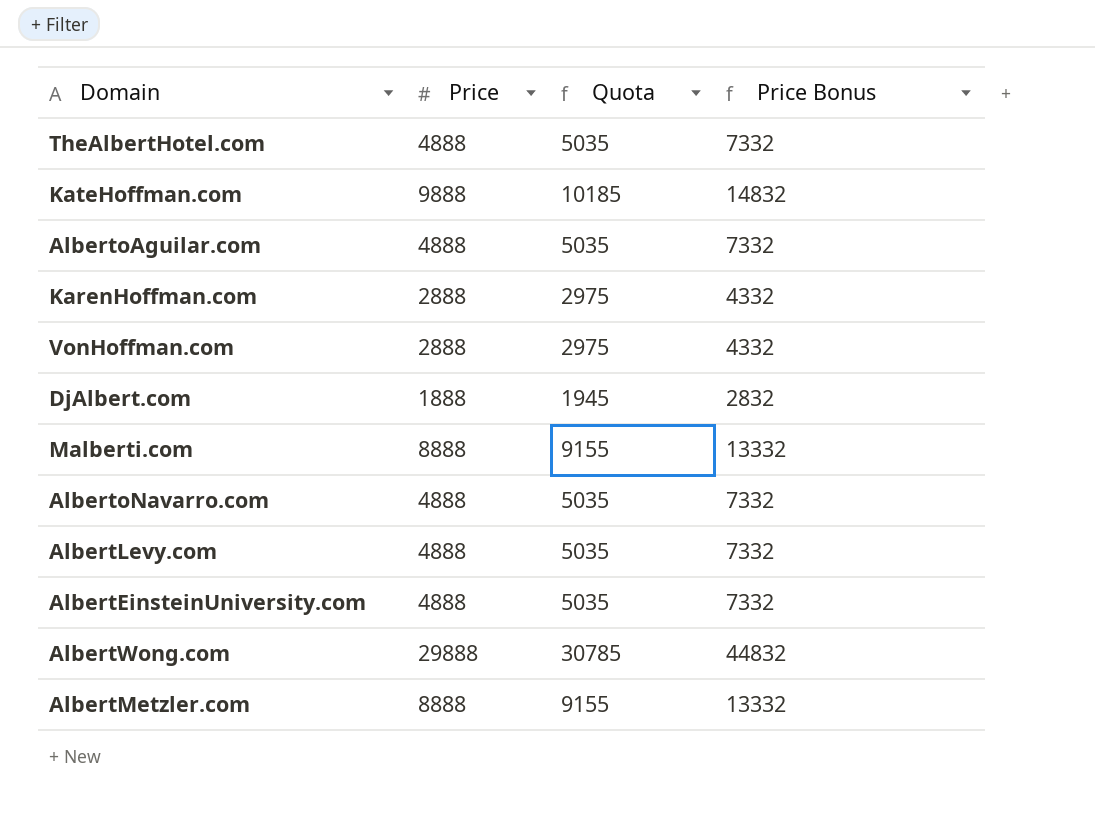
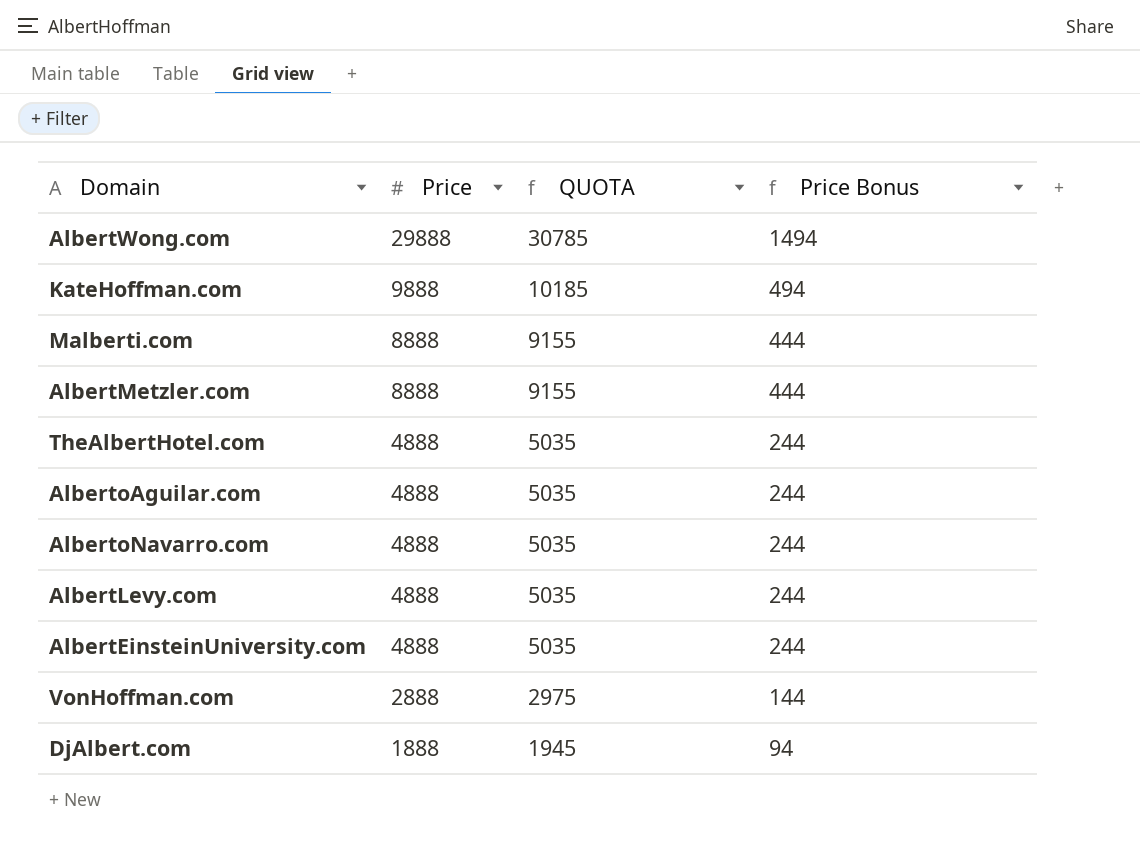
row order: none -> Price descending
column name: Quota -> QUOTA
column Price Bonus | formula: [Price] * 1.5 -> [Price] * 0.05
row KarenHoffman.com: 2888 | 2975 | 4332 -> none

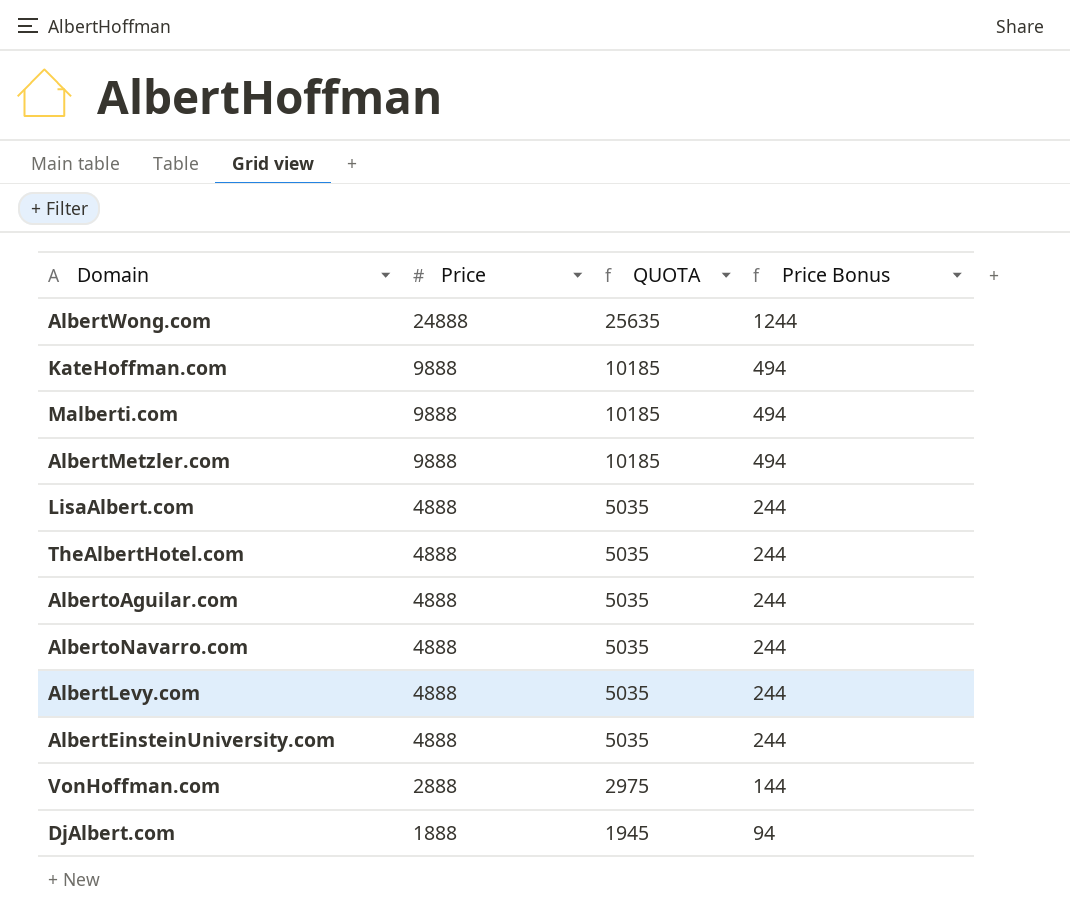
AlbertWong.com | Price: 29888 -> 24888
AlbertWong.com | QUOTA: 30785 -> 25635
AlbertWong.com | Price Bonus: 1494 -> 1244
Malberti.com | Price: 8888 -> 9888
Malberti.com | QUOTA: 9155 -> 10185
Malberti.com | Price Bonus: 444 -> 494
AlbertMetzler.com | Price: 8888 -> 9888
AlbertMetzler.com | QUOTA: 9155 -> 10185
AlbertMetzler.com | Price Bonus: 444 -> 494
row LisaAlbert.com: none -> 4888 | 5035 | 244

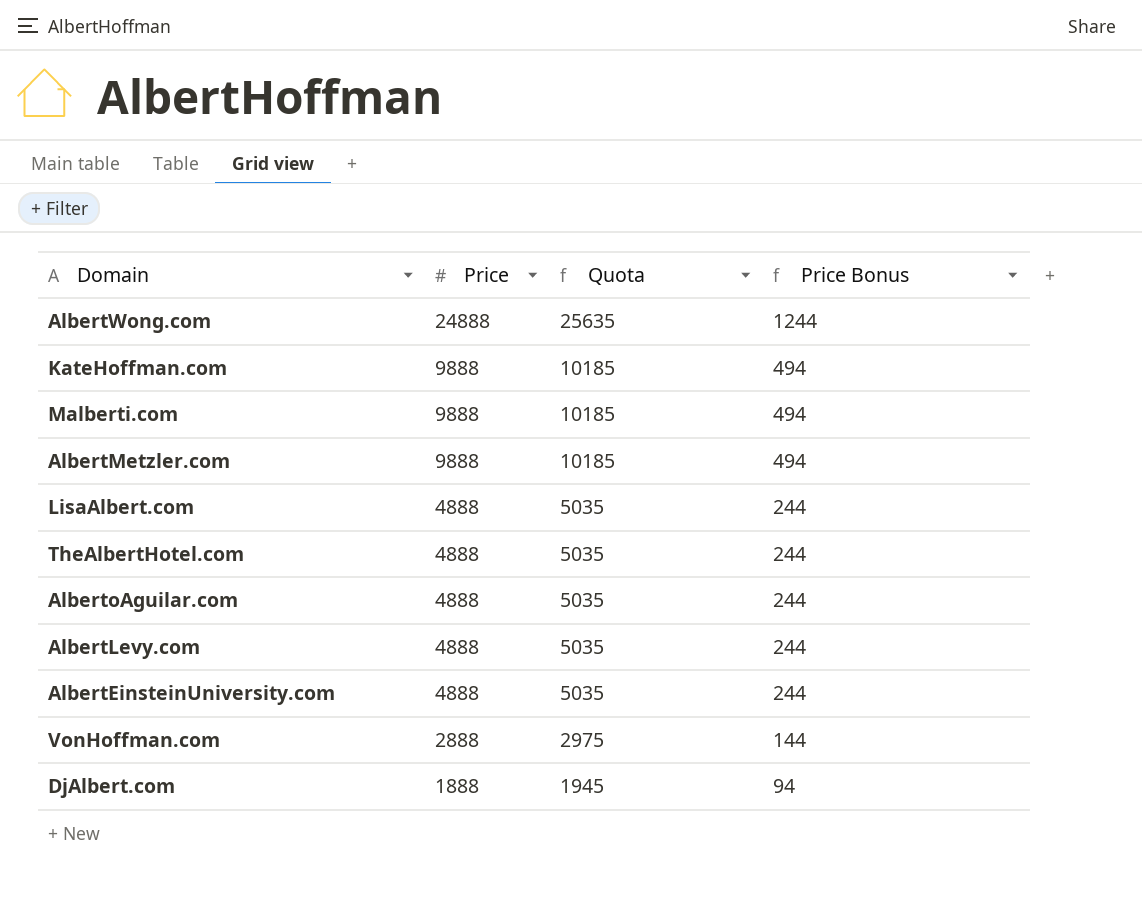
column name: QUOTA -> Quota
row AlbertoNavarro.com: 4888 | 5035 | 244 -> none

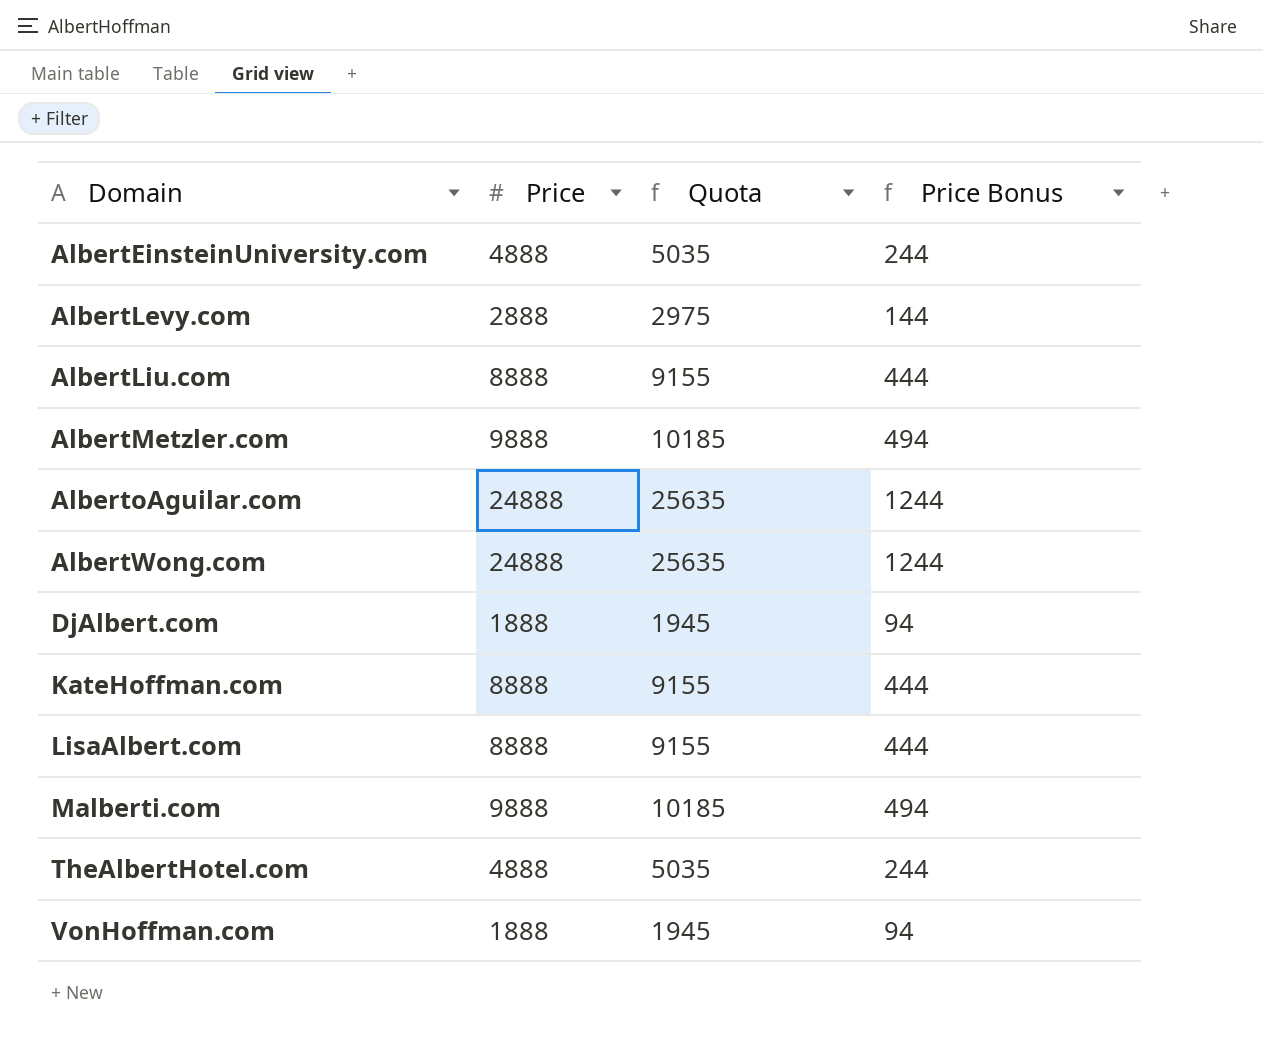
row order: Price descending -> Domain ascending
AlbertLevy.com | Price: 4888 -> 2888
AlbertLevy.com | Quota: 5035 -> 2975
AlbertLevy.com | Price Bonus: 244 -> 144
row AlbertLiu.com: none -> 8888 | 9155 | 444
AlbertoAguilar.com | Price: 4888 -> 24888
AlbertoAguilar.com | Quota: 5035 -> 25635
AlbertoAguilar.com | Price Bonus: 244 -> 1244
KateHoffman.com | Price: 9888 -> 8888
KateHoffman.com | Quota: 10185 -> 9155
KateHoffman.com | Price Bonus: 494 -> 444
LisaAlbert.com | Price: 4888 -> 8888
LisaAlbert.com | Quota: 5035 -> 9155
LisaAlbert.com | Price Bonus: 244 -> 444
VonHoffman.com | Price: 2888 -> 1888
VonHoffman.com | Quota: 2975 -> 1945
VonHoffman.com | Price Bonus: 144 -> 94

